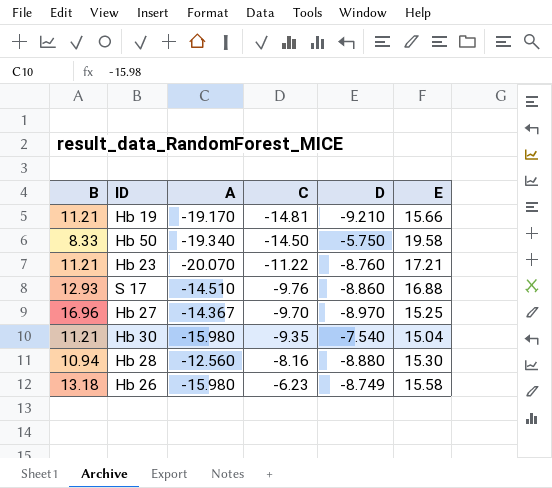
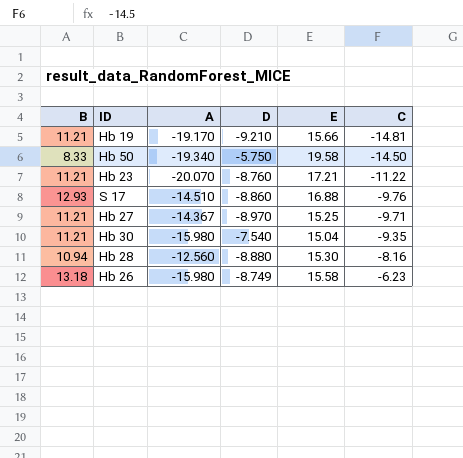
column C | position: 4 -> 6
Hb 27 | B: 16.96 -> 11.21
Hb 27 | C: -9.70 -> -9.71

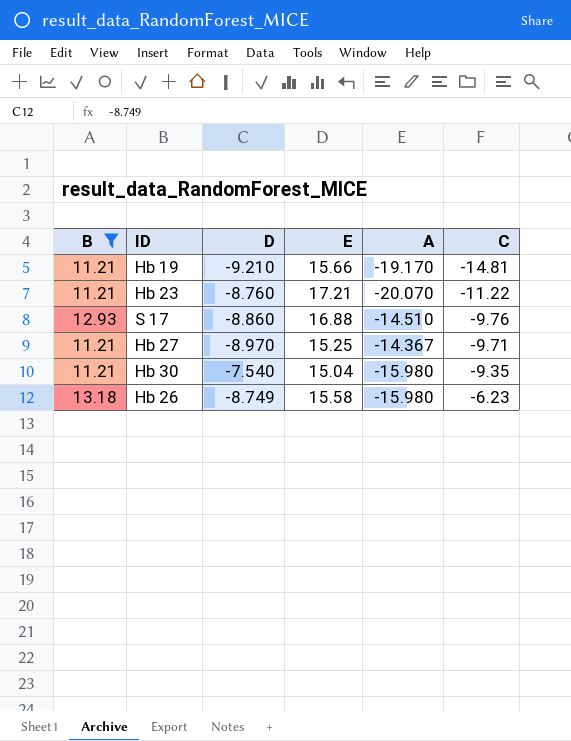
filter: none -> B >= 11.21
column A | position: 3 -> 5

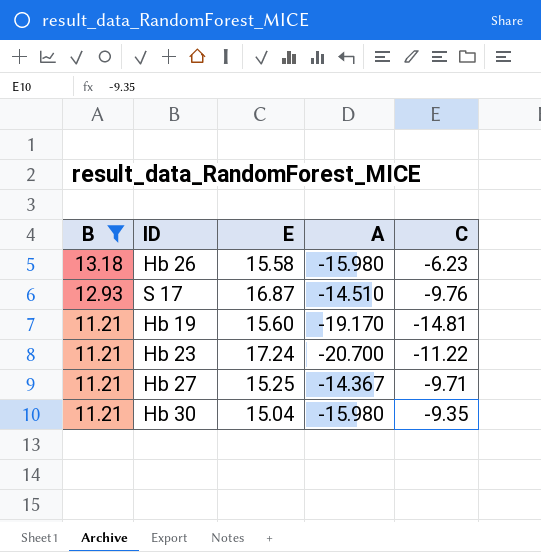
row order: C ascending -> B descending
column D | position: 3 -> none
S 17 | E: 16.88 -> 16.87
Hb 19 | E: 15.66 -> 15.60
Hb 23 | E: 17.21 -> 17.24
Hb 23 | A: -20.070 -> -20.700

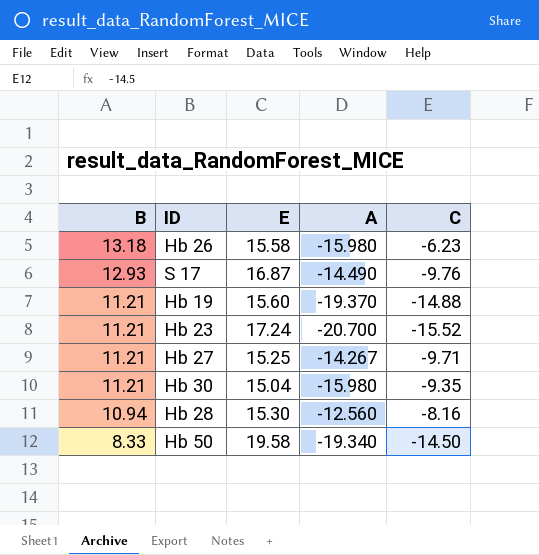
filter: B >= 11.21 -> none
S 17 | A: -14.510 -> -14.490
Hb 19 | A: -19.170 -> -19.370
Hb 19 | C: -14.81 -> -14.88
Hb 23 | C: -11.22 -> -15.52
Hb 27 | A: -14.367 -> -14.267

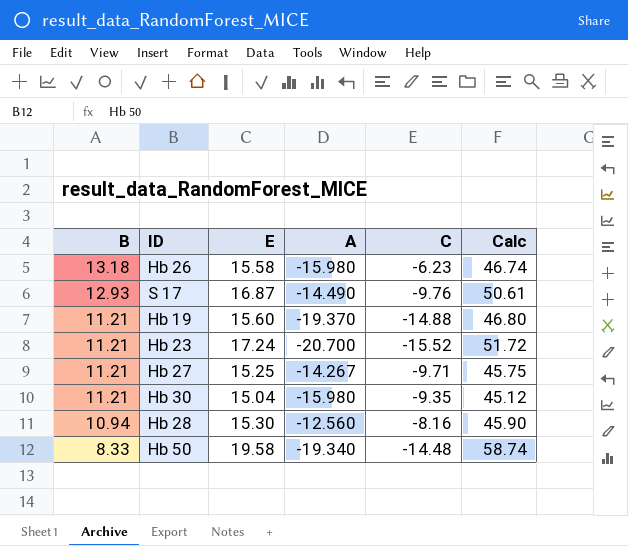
column Calc | formula: none -> [E] * 3
Hb 50 | C: -14.50 -> -14.48

